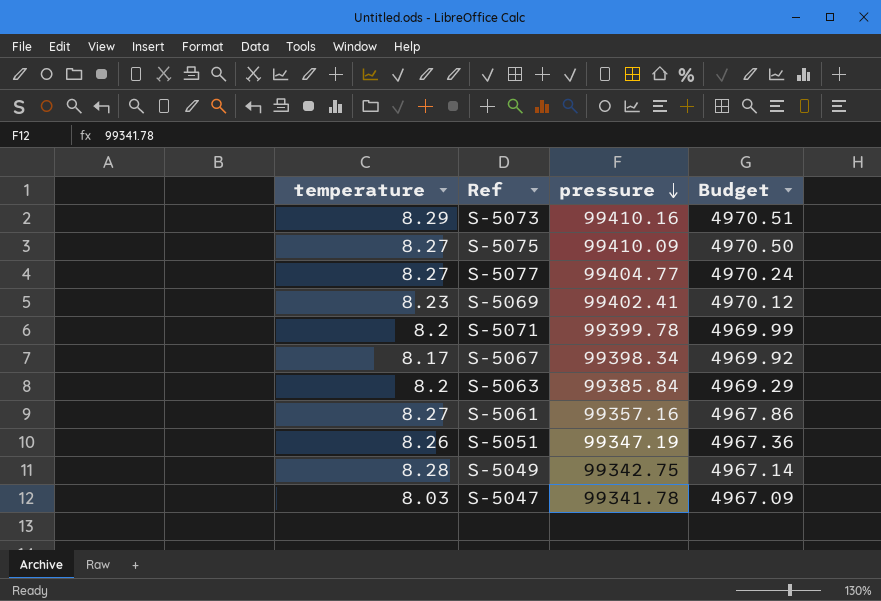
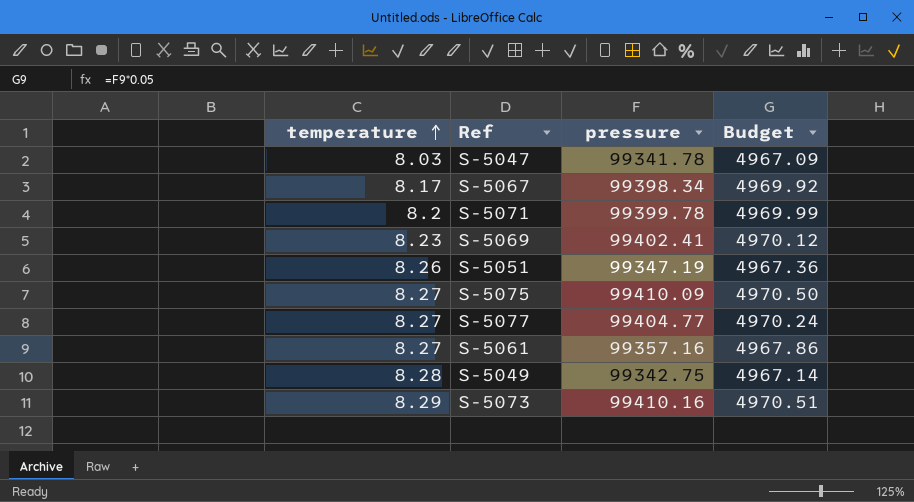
row order: pressure descending -> temperature ascending
row S-5063: 8.2 | 99385.84 | 4969.29 -> none

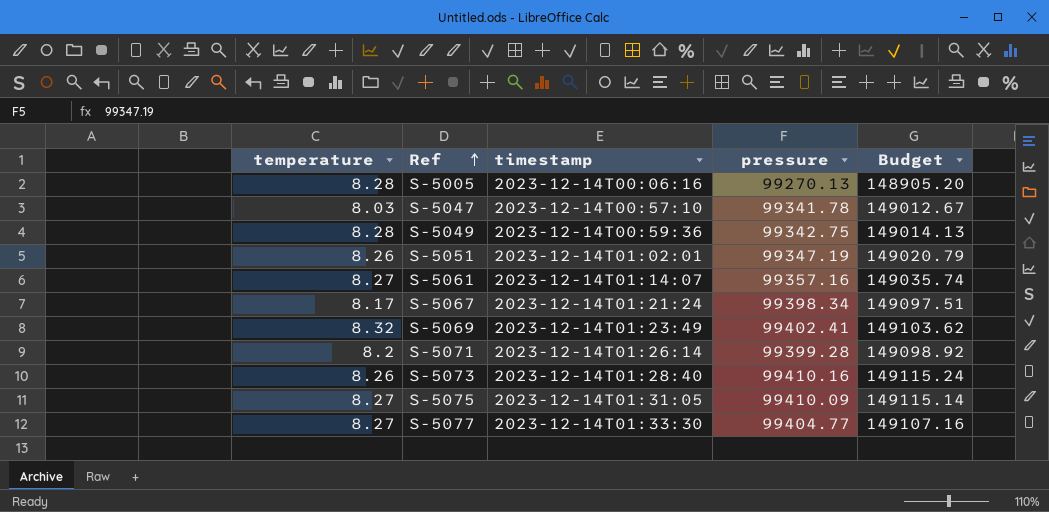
row order: temperature ascending -> Ref ascending
column timestamp | position: none -> 3
column Budget | formula: [pressure] * 0.05 -> [pressure] * 1.5
row S-5005: none -> 8.28 | 2023-12-14T00:06:16 | 99270.13 | 148905.20
S-5069 | temperature: 8.23 -> 8.32
S-5071 | pressure: 99399.78 -> 99399.28
S-5073 | temperature: 8.29 -> 8.26

